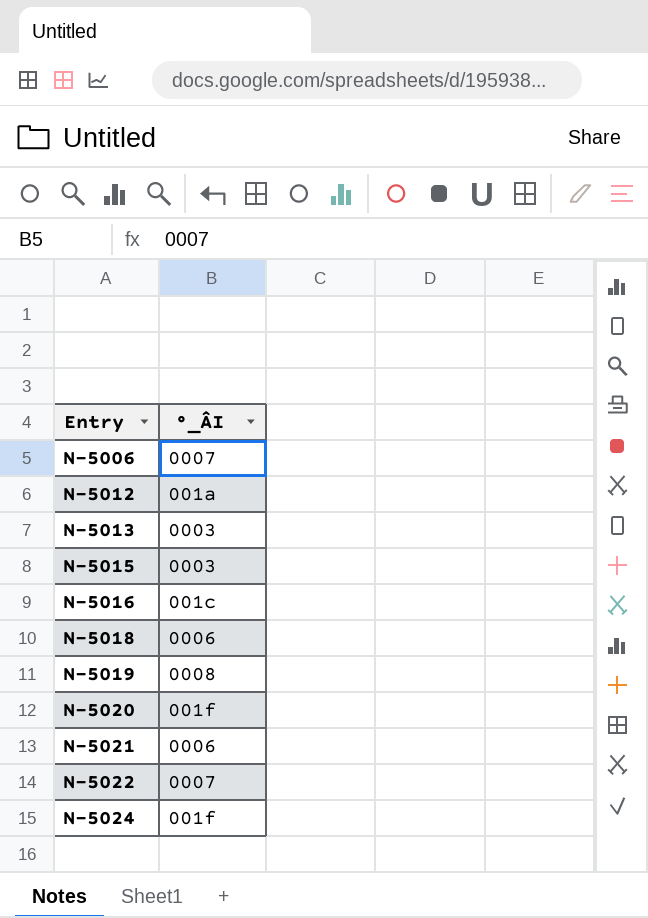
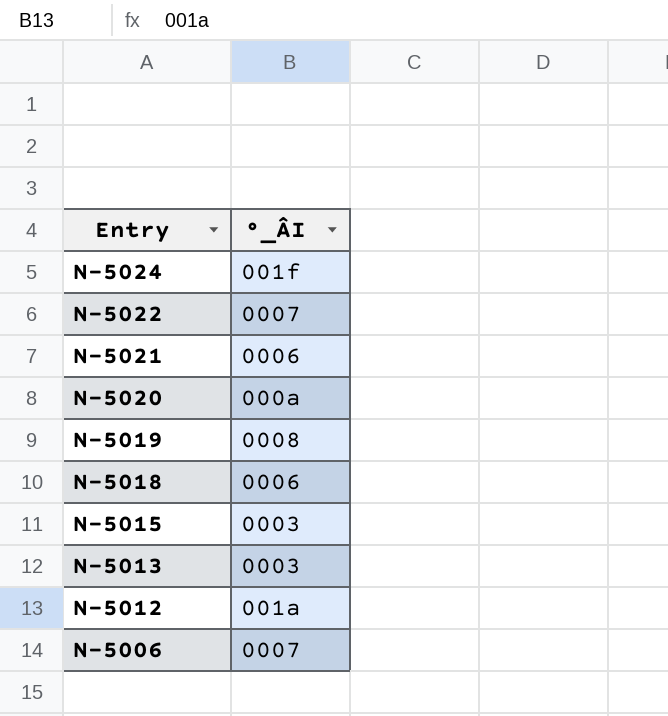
row order: Entry ascending -> Entry descending
row N-5016: 001c -> none
N-5020 | °_ÂI: 001f -> 000a

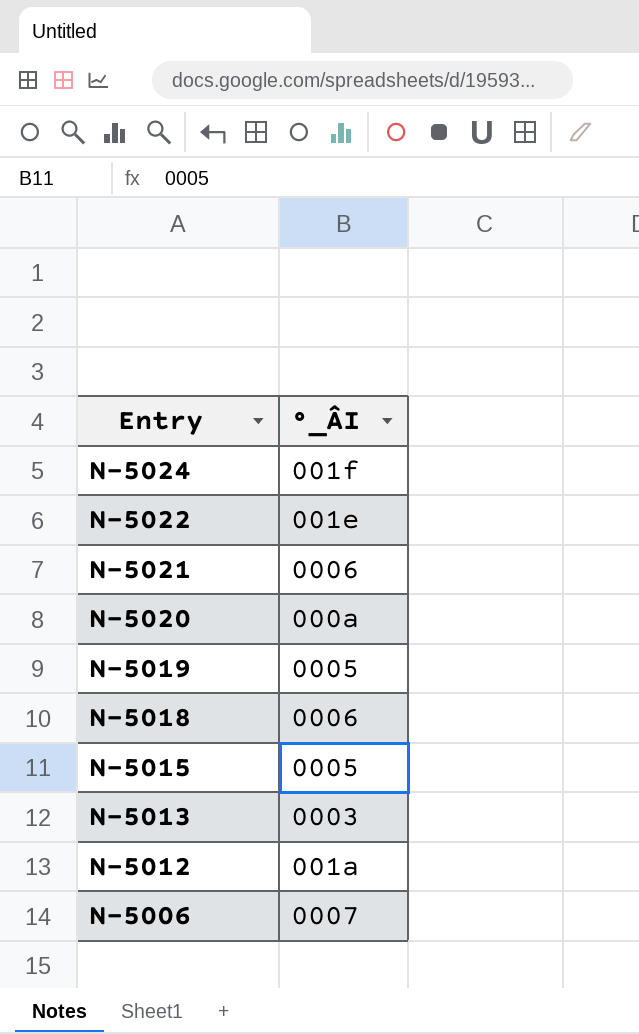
N-5022 | °_ÂI: 0007 -> 001e
N-5019 | °_ÂI: 0008 -> 0005
N-5015 | °_ÂI: 0003 -> 0005

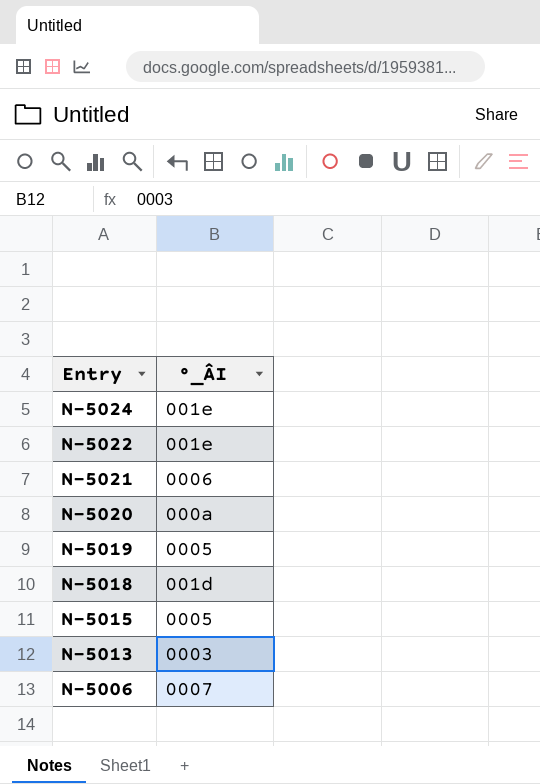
row N-5012: 001a -> none
N-5024 | °_ÂI: 001f -> 001e
N-5018 | °_ÂI: 0006 -> 001d

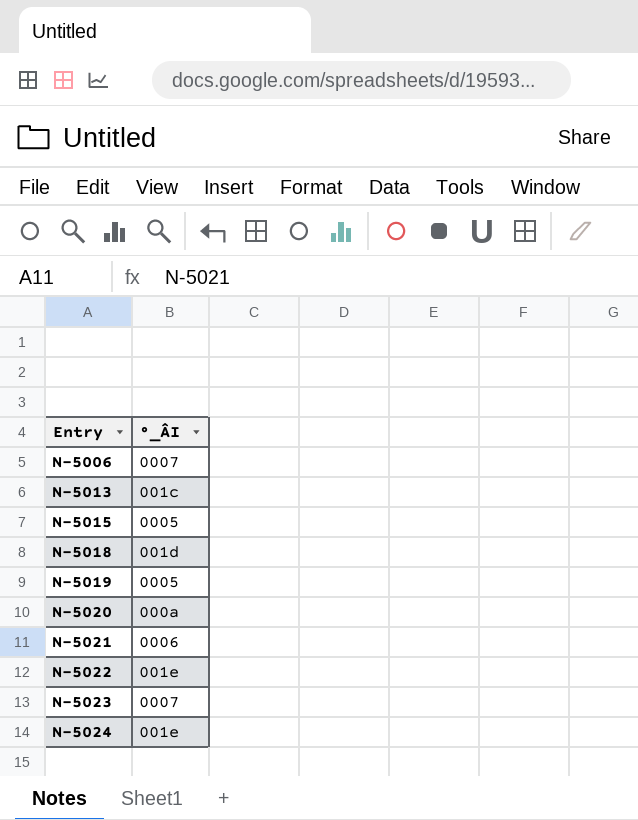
row order: Entry descending -> Entry ascending
N-5013 | °_ÂI: 0003 -> 001c
row N-5023: none -> 0007

